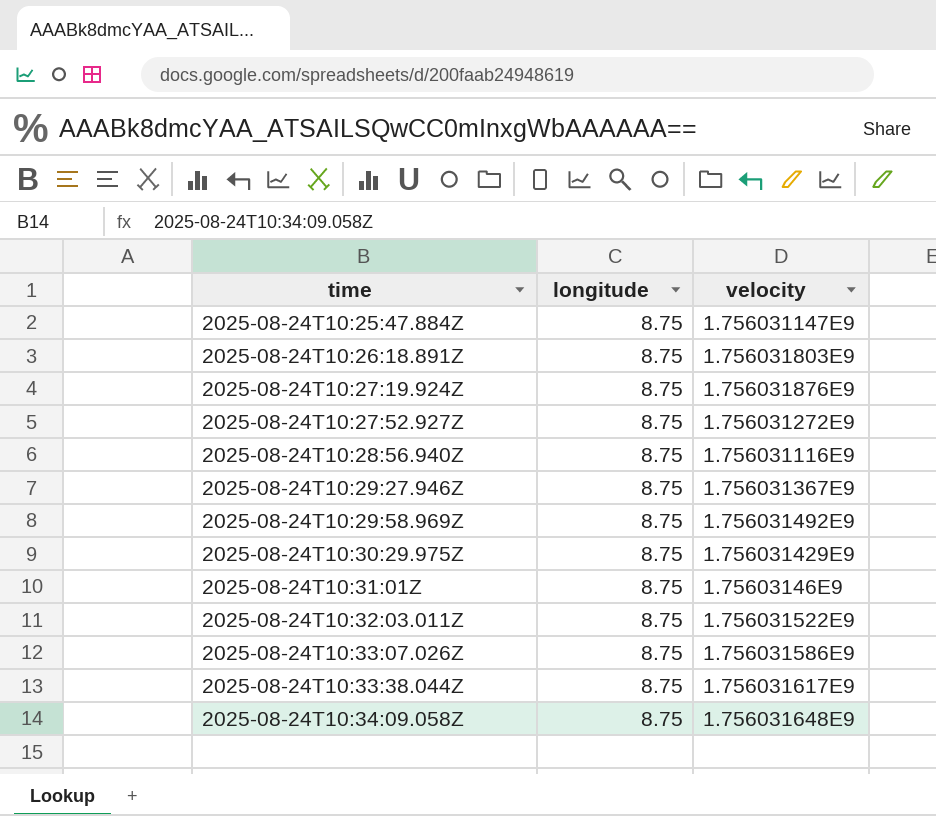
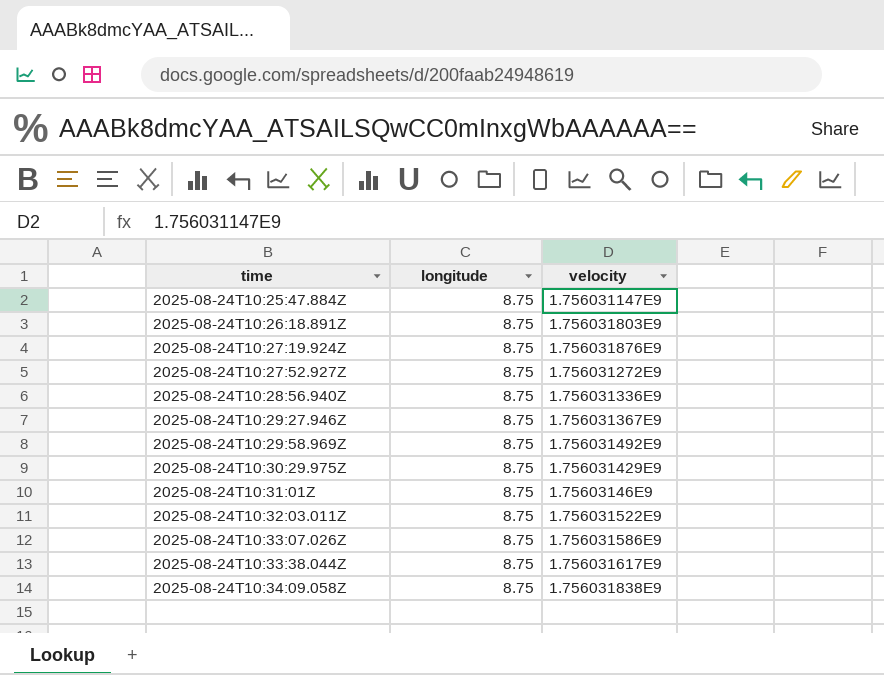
2025-08-24T10:28:56.940Z | velocity: 1.756031116E9 -> 1.756031336E9
2025-08-24T10:34:09.058Z | velocity: 1.756031648E9 -> 1.756031838E9

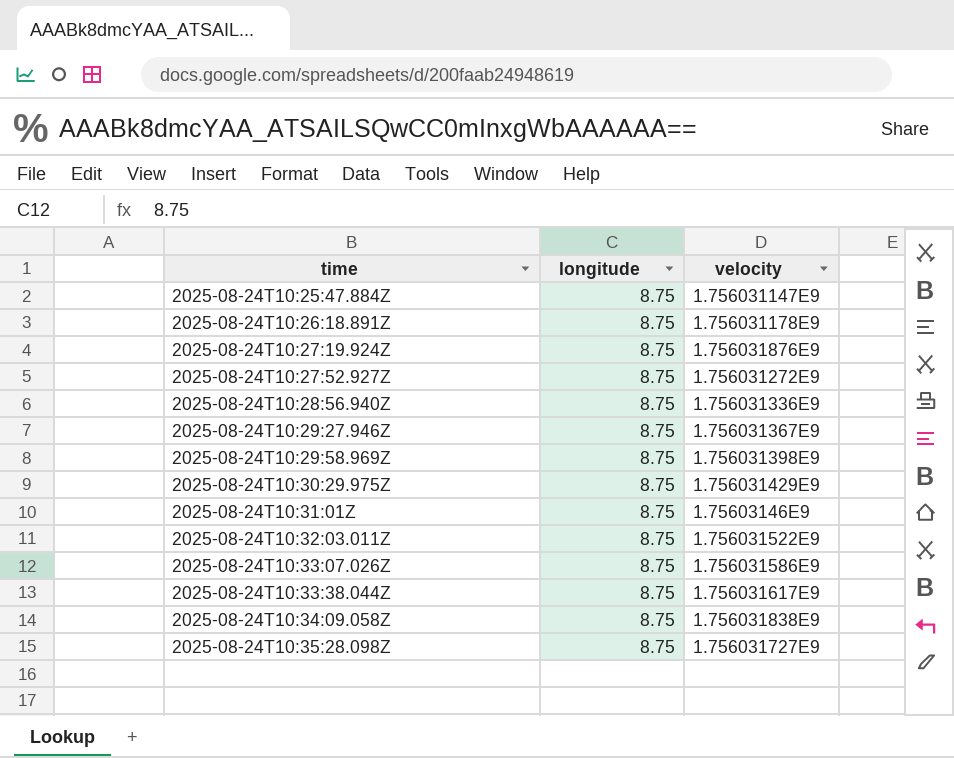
2025-08-24T10:26:18.891Z | velocity: 1.756031803E9 -> 1.756031178E9
2025-08-24T10:29:58.969Z | velocity: 1.756031492E9 -> 1.756031398E9
row 2025-08-24T10:35:28.098Z: none -> 8.75 | 1.756031727E9

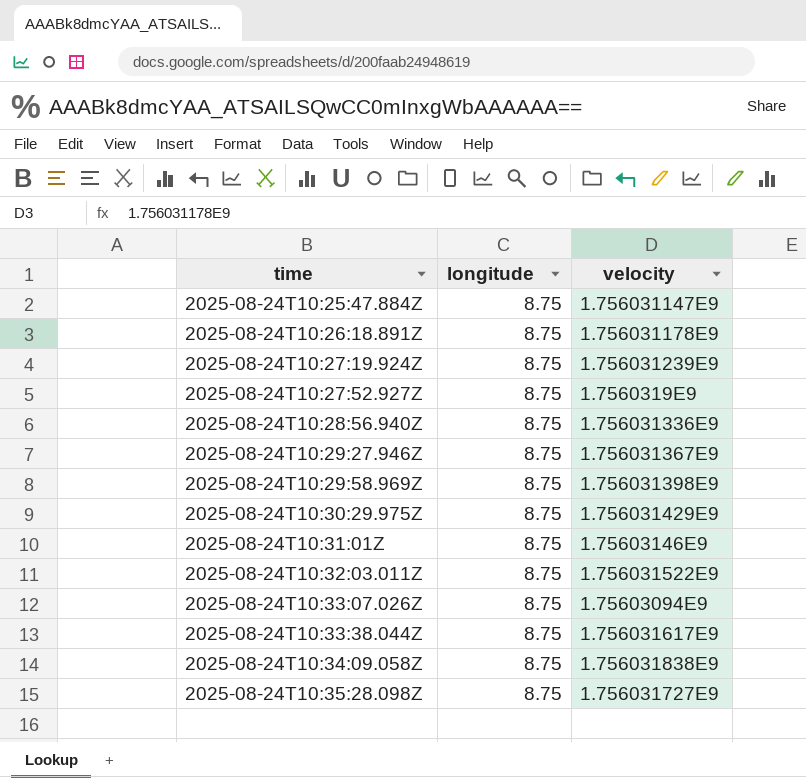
2025-08-24T10:27:19.924Z | velocity: 1.756031876E9 -> 1.756031239E9
2025-08-24T10:27:52.927Z | velocity: 1.756031272E9 -> 1.7560319E9
2025-08-24T10:33:07.026Z | velocity: 1.756031586E9 -> 1.75603094E9

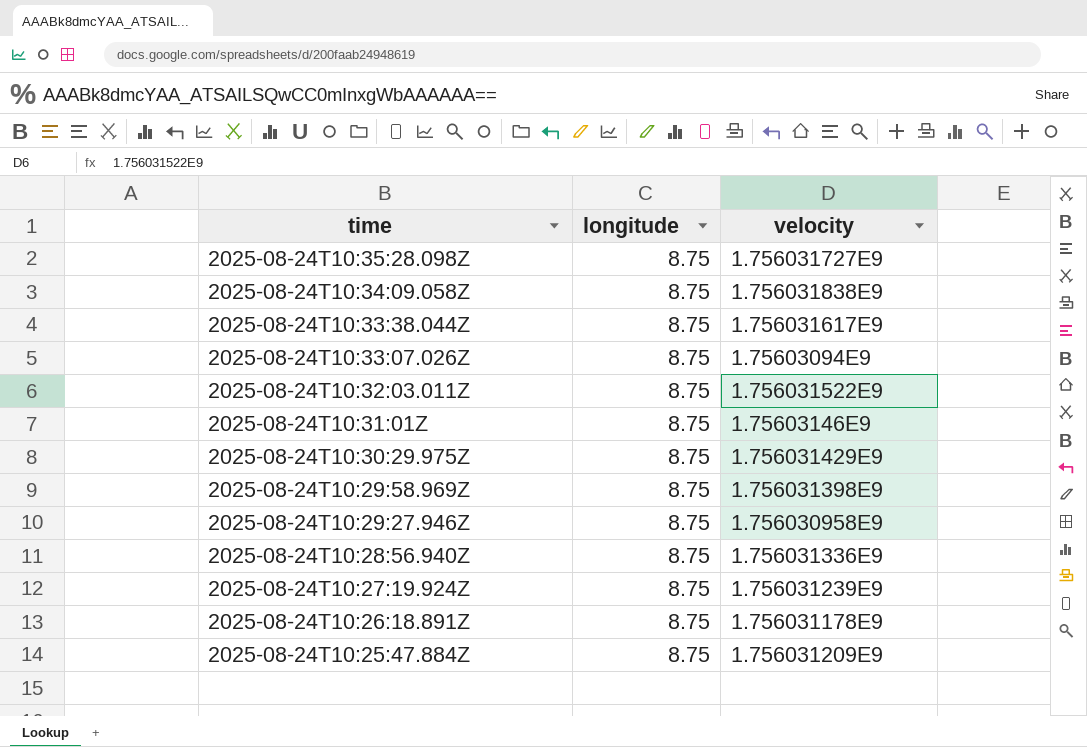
row order: time ascending -> time descending
row 2025-08-24T10:27:52.927Z: 8.75 | 1.7560319E9 -> none
2025-08-24T10:29:27.946Z | velocity: 1.756031367E9 -> 1.756030958E9
2025-08-24T10:25:47.884Z | velocity: 1.756031147E9 -> 1.756031209E9

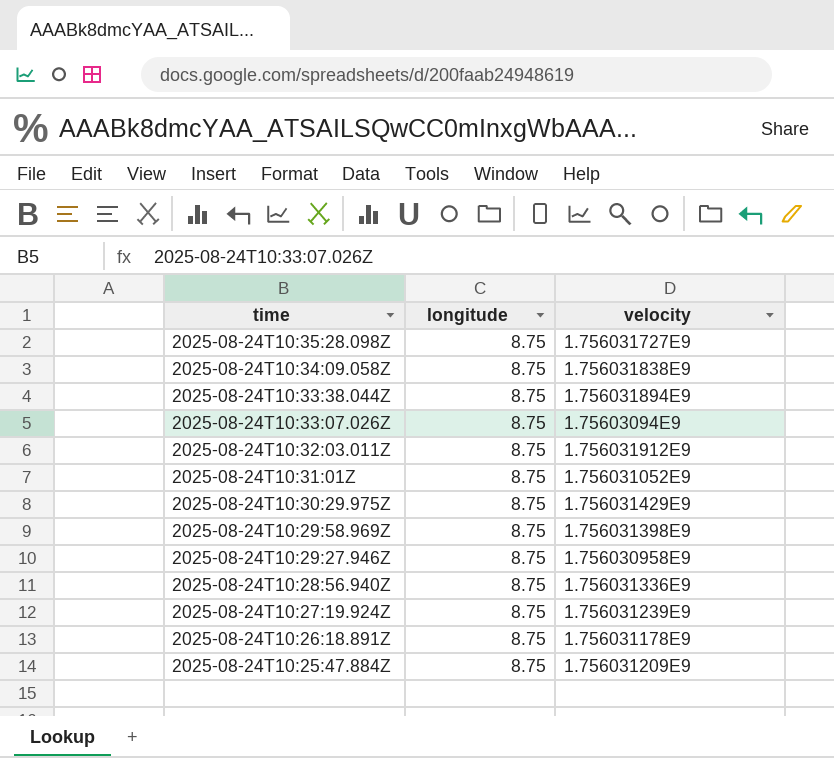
2025-08-24T10:33:38.044Z | velocity: 1.756031617E9 -> 1.756031894E9
2025-08-24T10:32:03.011Z | velocity: 1.756031522E9 -> 1.756031912E9
2025-08-24T10:31:01Z | velocity: 1.75603146E9 -> 1.756031052E9

